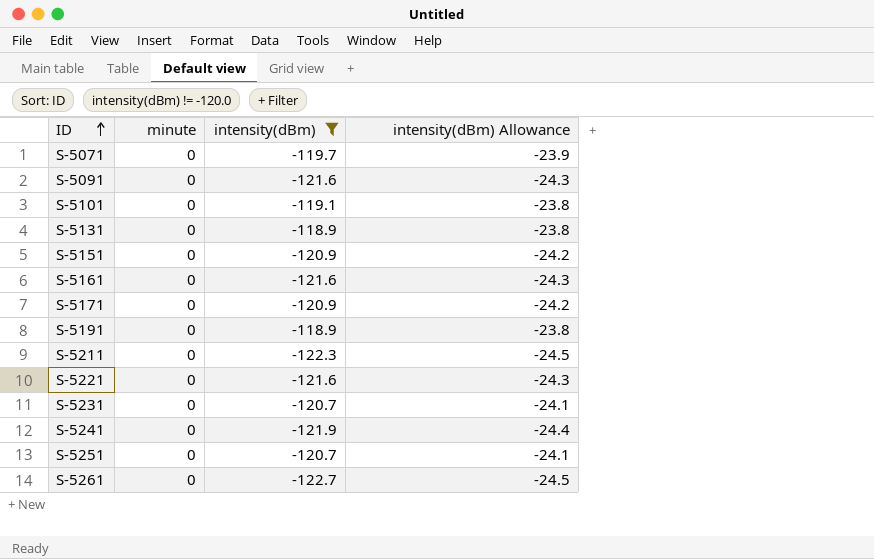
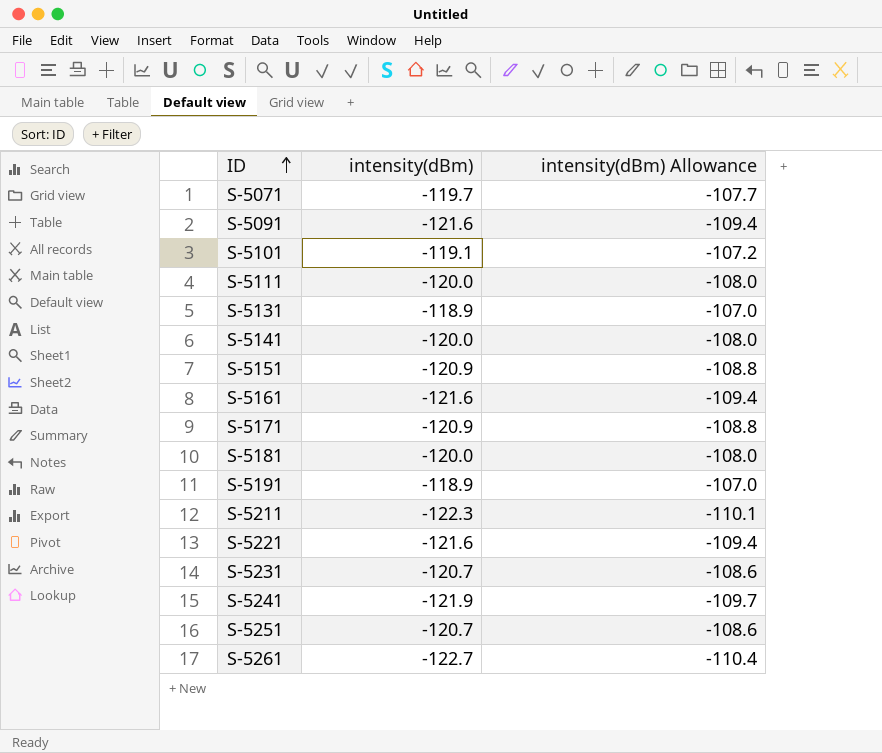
filter: intensity(dBm) != -120.0 -> none
column minute | position: 2 -> none
column intensity(dBm) Allowance | formula: [intensity(dBm)] * 0.2 -> [intensity(dBm)] * 0.9

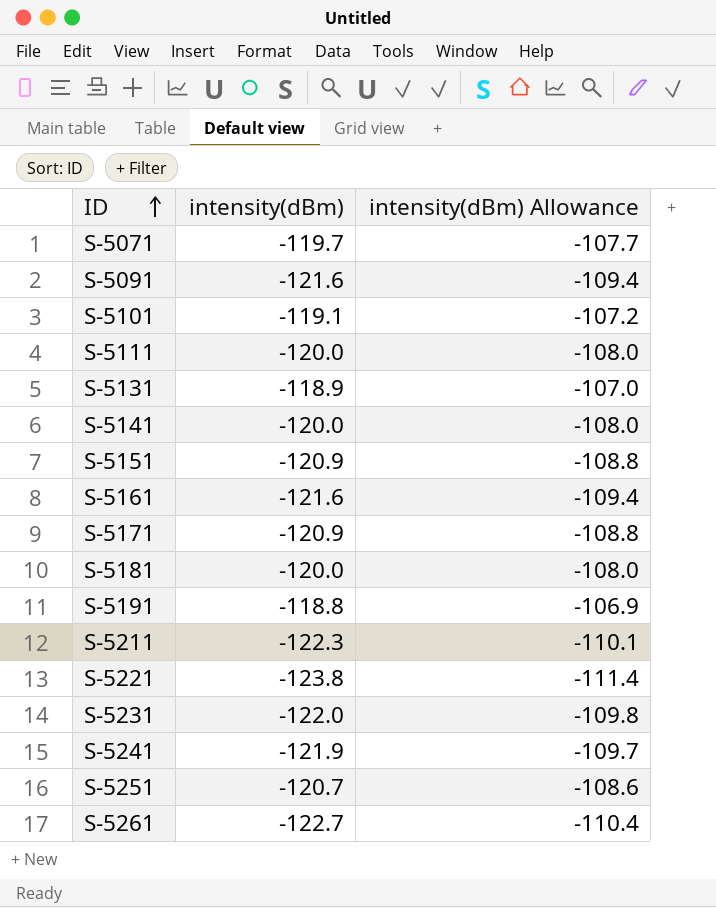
S-5191 | intensity(dBm): -118.9 -> -118.8
S-5191 | intensity(dBm) Allowance: -107.0 -> -106.9
S-5221 | intensity(dBm): -121.6 -> -123.8
S-5221 | intensity(dBm) Allowance: -109.4 -> -111.4
S-5231 | intensity(dBm): -120.7 -> -122.0
S-5231 | intensity(dBm) Allowance: -108.6 -> -109.8

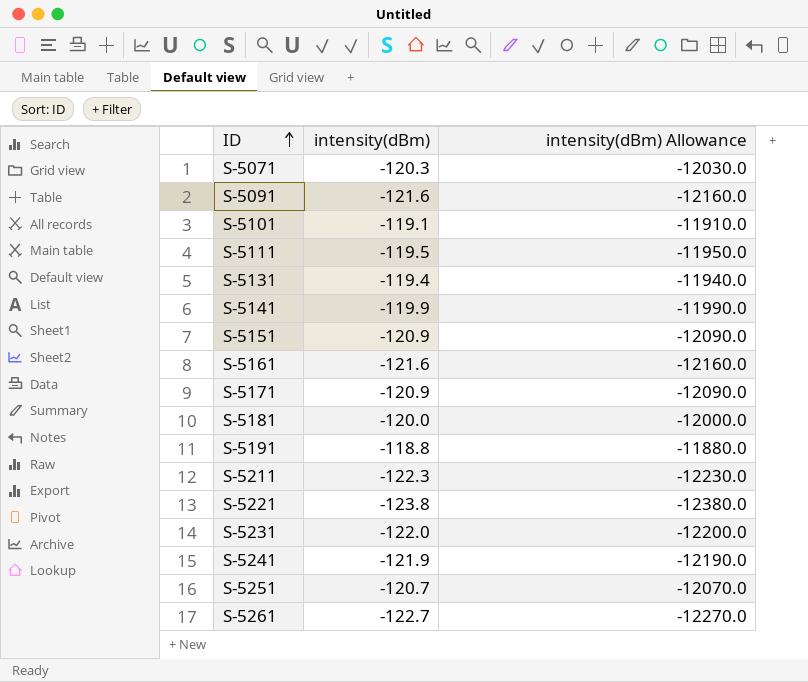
column intensity(dBm) Allowance | formula: [intensity(dBm)] * 0.9 -> [intensity(dBm)] * 100
S-5071 | intensity(dBm): -119.7 -> -120.3
S-5111 | intensity(dBm): -120.0 -> -119.5
S-5131 | intensity(dBm): -118.9 -> -119.4
S-5141 | intensity(dBm): -120.0 -> -119.9

